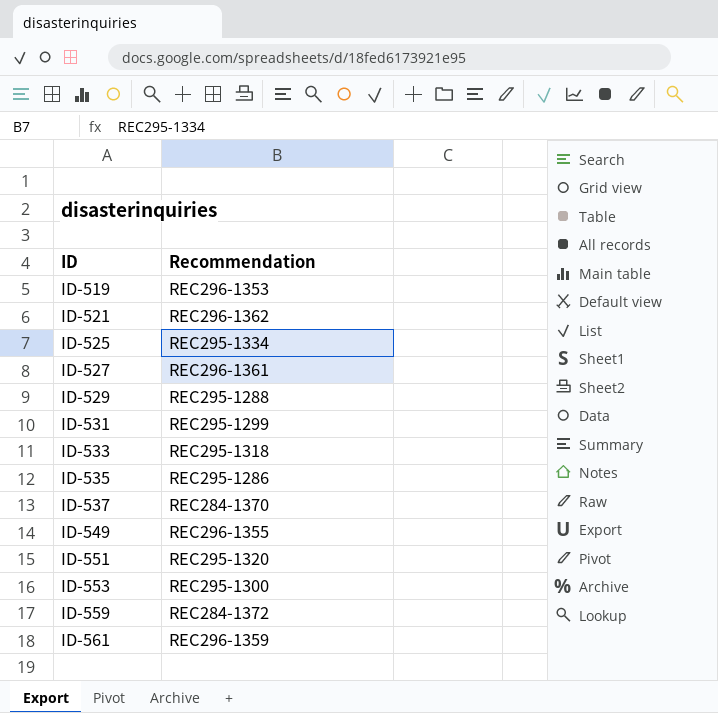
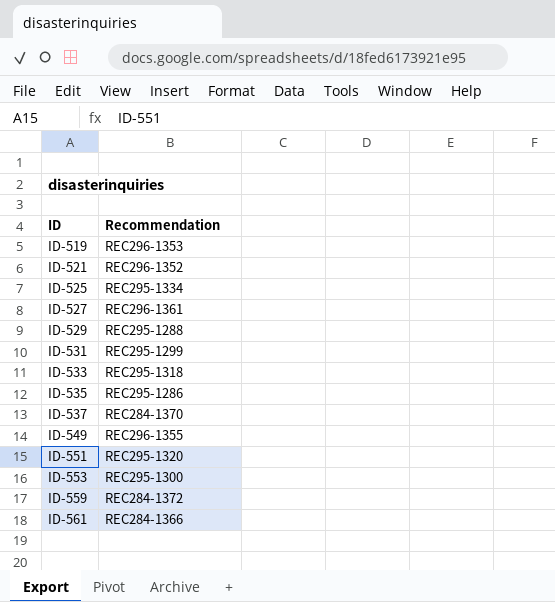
ID-521 | Recommendation: REC296-1362 -> REC296-1352
ID-561 | Recommendation: REC296-1359 -> REC284-1366

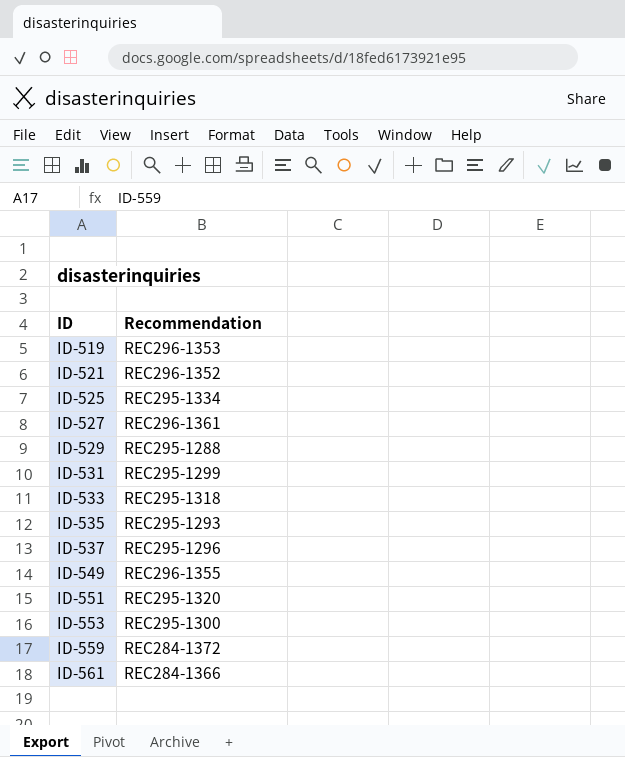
ID-535 | Recommendation: REC295-1286 -> REC295-1293
ID-537 | Recommendation: REC284-1370 -> REC295-1296

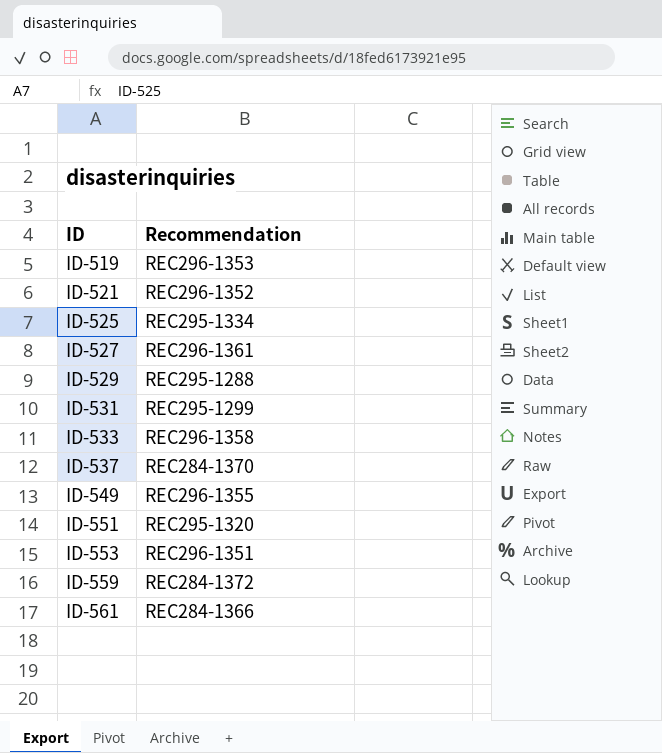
row ID-535: REC295-1293 -> none
ID-533 | Recommendation: REC295-1318 -> REC296-1358
ID-537 | Recommendation: REC295-1296 -> REC284-1370
ID-553 | Recommendation: REC295-1300 -> REC296-1351

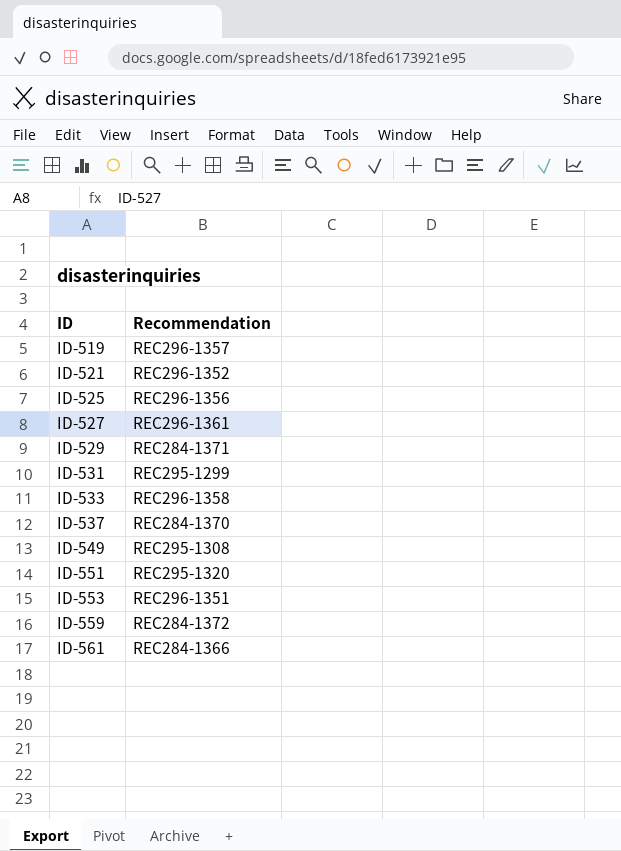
ID-519 | Recommendation: REC296-1353 -> REC296-1357
ID-525 | Recommendation: REC295-1334 -> REC296-1356
ID-529 | Recommendation: REC295-1288 -> REC284-1371
ID-549 | Recommendation: REC296-1355 -> REC295-1308

